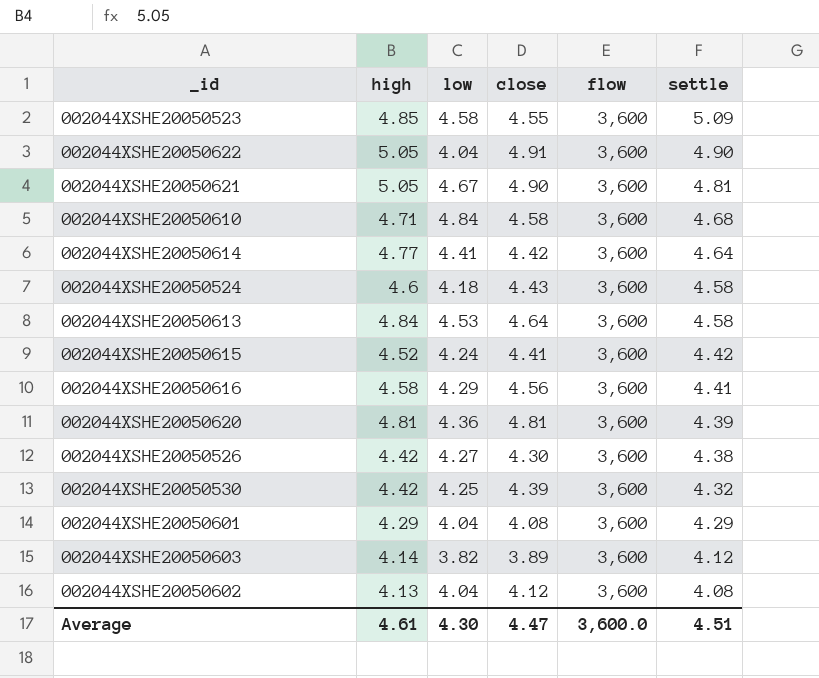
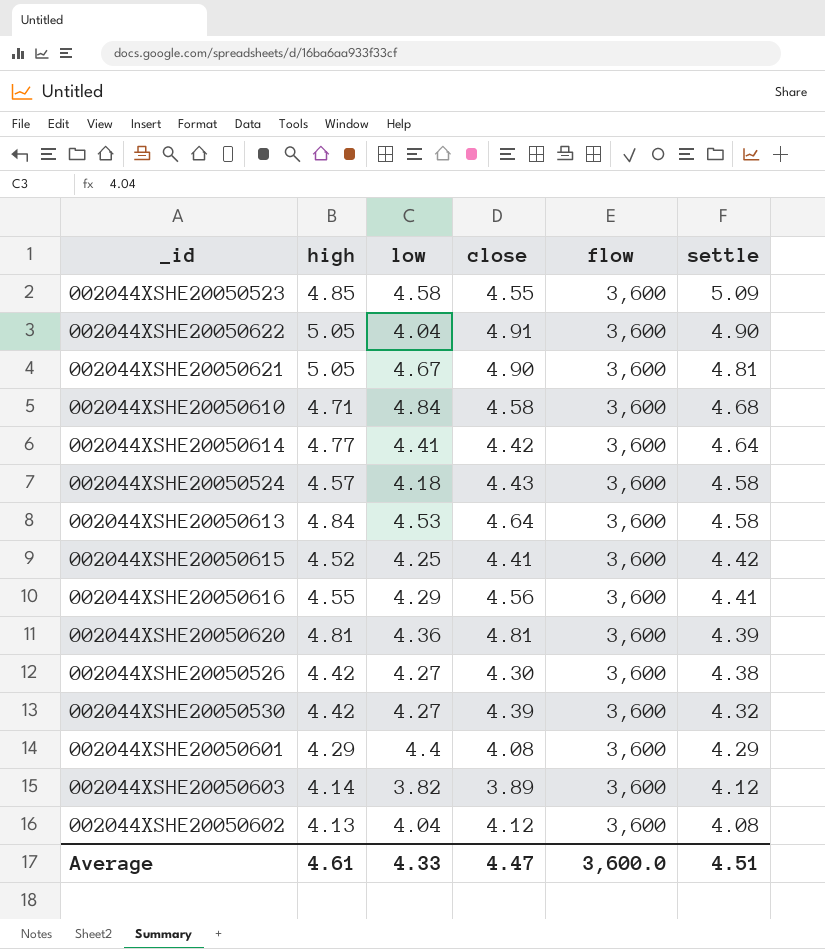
002044XSHE20050524 | high: 4.6 -> 4.57
002044XSHE20050615 | low: 4.24 -> 4.25
002044XSHE20050616 | high: 4.58 -> 4.55
002044XSHE20050530 | low: 4.25 -> 4.27
002044XSHE20050601 | low: 4.04 -> 4.4
Average | low: 4.30 -> 4.33

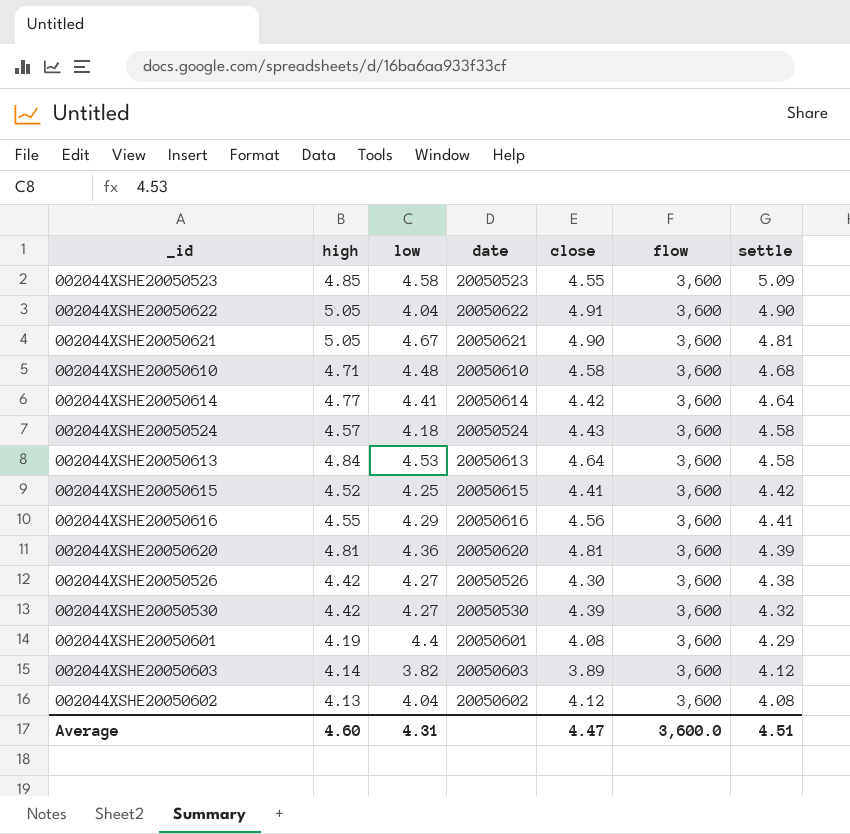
column date | position: none -> 4
002044XSHE20050610 | low: 4.84 -> 4.48
002044XSHE20050601 | high: 4.29 -> 4.19
Average | high: 4.61 -> 4.60
Average | low: 4.33 -> 4.31

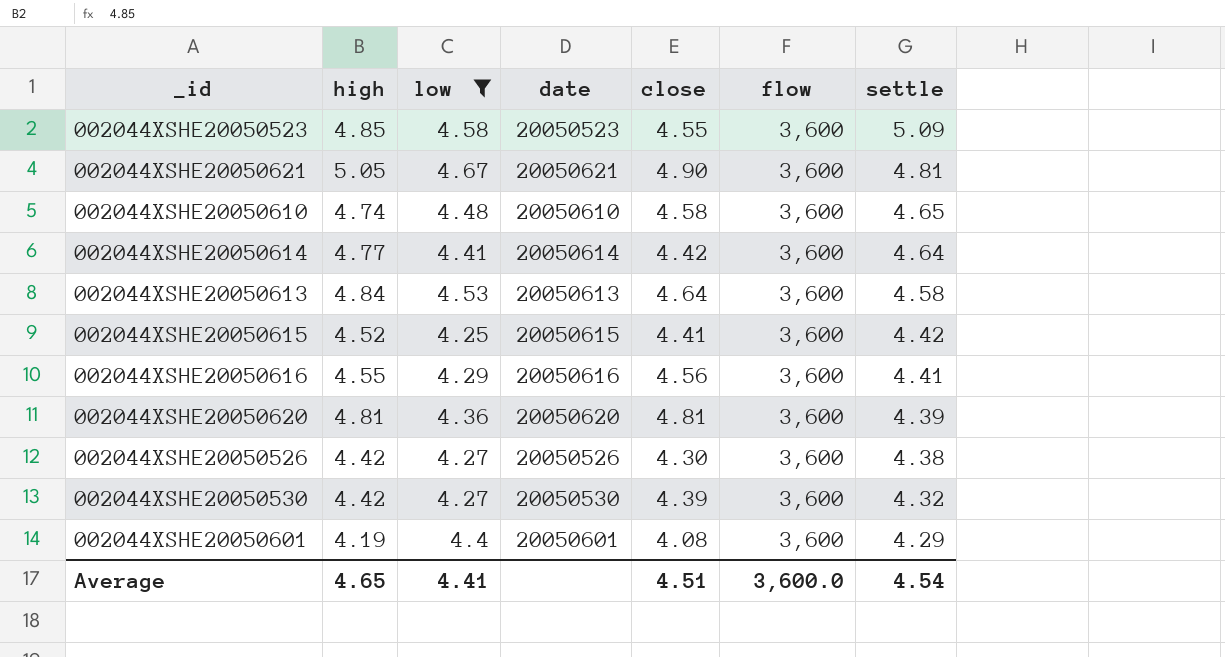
filter: none -> low >= 4.25
002044XSHE20050610 | high: 4.71 -> 4.74
002044XSHE20050610 | settle: 4.68 -> 4.65
Average | high: 4.60 -> 4.65
Average | low: 4.31 -> 4.41
Average | close: 4.47 -> 4.51
Average | settle: 4.51 -> 4.54

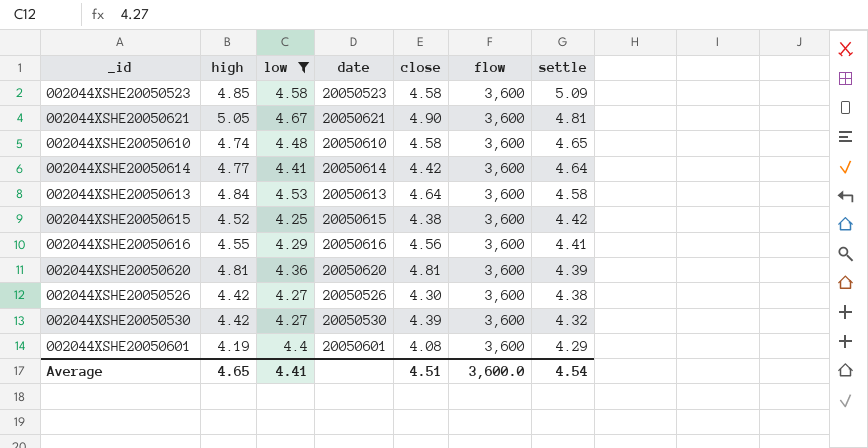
002044XSHE20050523 | close: 4.55 -> 4.58
002044XSHE20050615 | close: 4.41 -> 4.38

